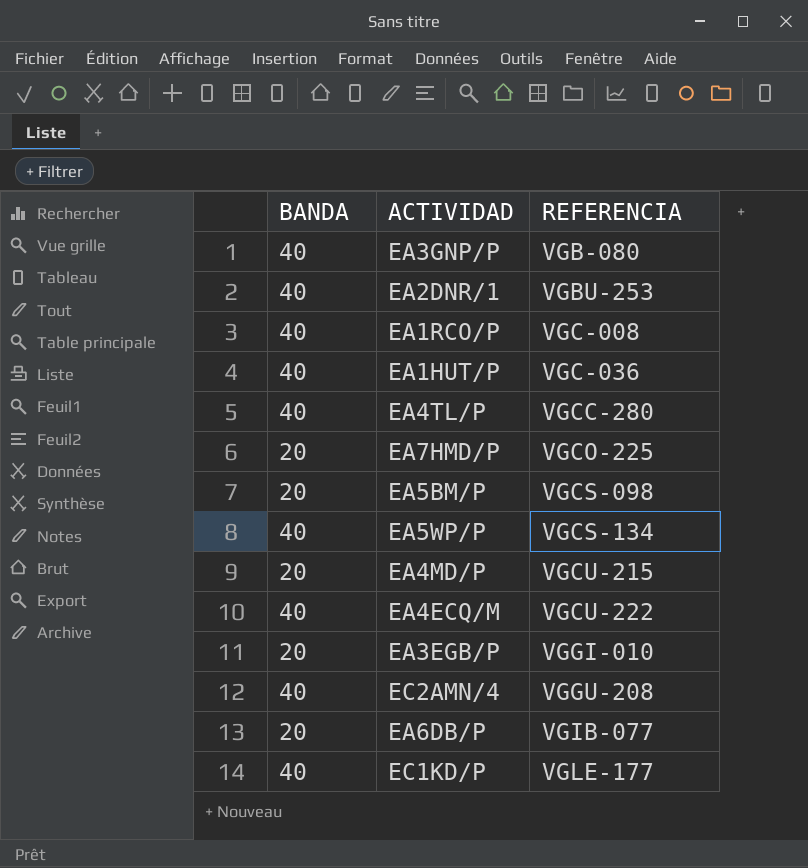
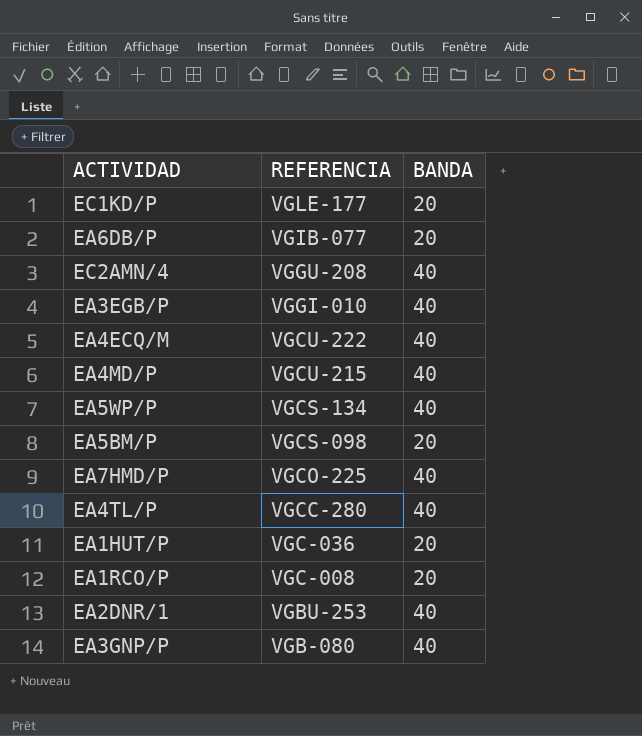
row order: REFERENCIA ascending -> REFERENCIA descending
column BANDA | position: 1 -> 3
EC1KD/P | BANDA: 40 -> 20
EA3EGB/P | BANDA: 20 -> 40
EA4MD/P | BANDA: 20 -> 40
EA7HMD/P | BANDA: 20 -> 40
EA1HUT/P | BANDA: 40 -> 20
EA1RCO/P | BANDA: 40 -> 20

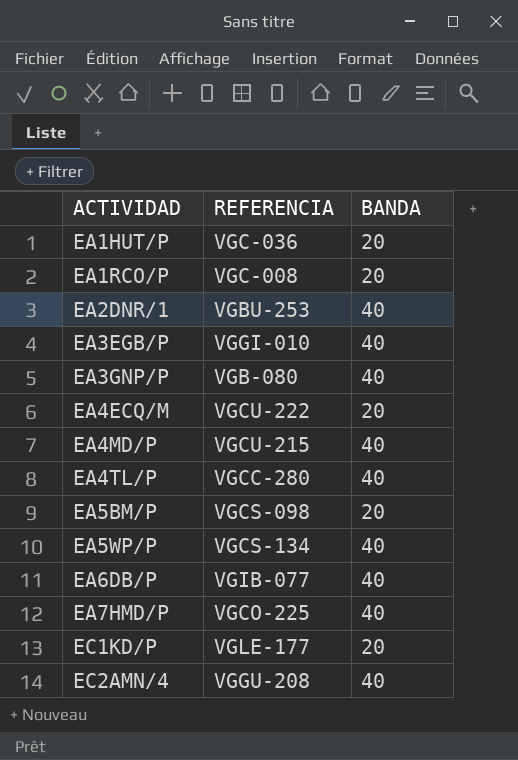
row order: REFERENCIA descending -> ACTIVIDAD ascending
EA4ECQ/M | BANDA: 40 -> 20
EA6DB/P | BANDA: 20 -> 40

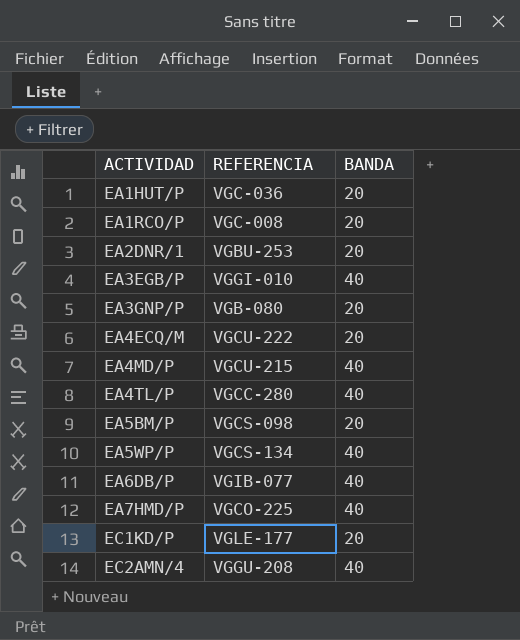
EA2DNR/1 | BANDA: 40 -> 20
EA3GNP/P | BANDA: 40 -> 20

